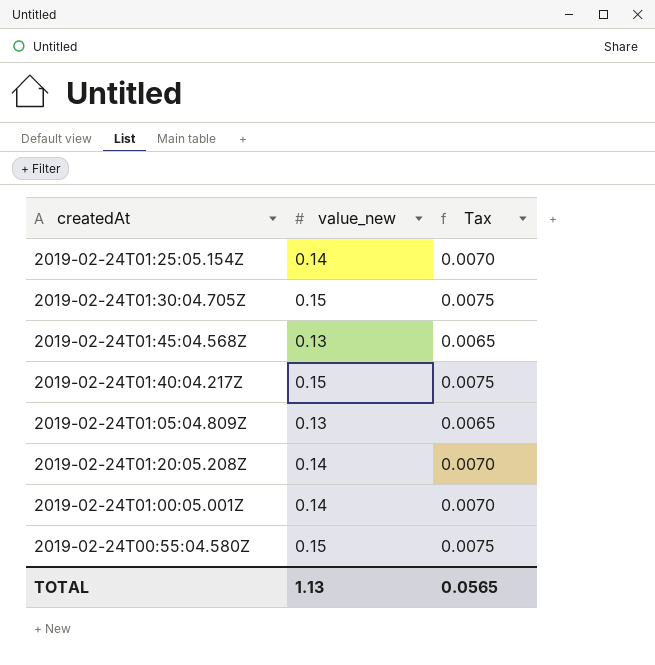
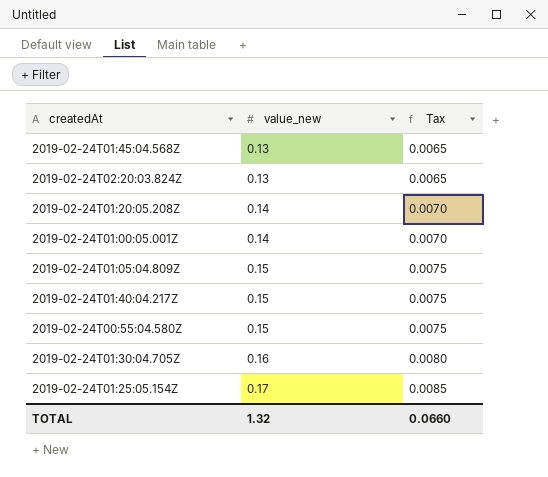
row order: none -> value_new ascending
row 2019-02-24T02:20:03.824Z: none -> 0.13 | 0.0065
2019-02-24T01:05:04.809Z | value_new: 0.13 -> 0.15
2019-02-24T01:05:04.809Z | Tax: 0.0065 -> 0.0075
2019-02-24T01:30:04.705Z | value_new: 0.15 -> 0.16
2019-02-24T01:30:04.705Z | Tax: 0.0075 -> 0.0080
2019-02-24T01:25:05.154Z | value_new: 0.14 -> 0.17
2019-02-24T01:25:05.154Z | Tax: 0.0070 -> 0.0085
TOTAL | value_new: 1.13 -> 1.32
TOTAL | Tax: 0.0565 -> 0.0660

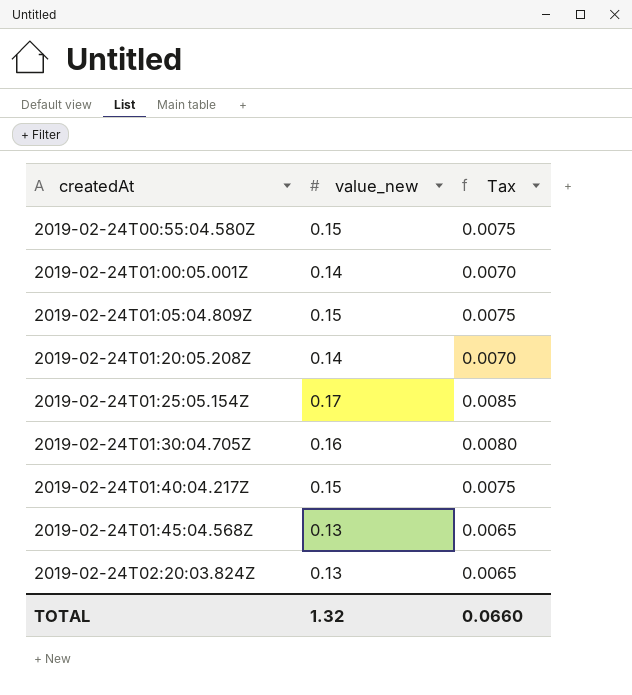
row order: value_new ascending -> createdAt ascending

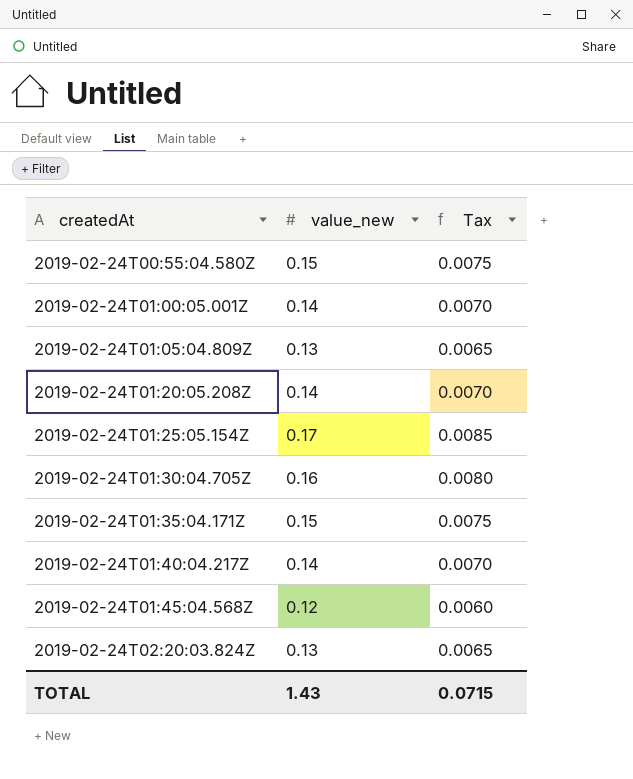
2019-02-24T01:05:04.809Z | value_new: 0.15 -> 0.13
2019-02-24T01:05:04.809Z | Tax: 0.0075 -> 0.0065
row 2019-02-24T01:35:04.171Z: none -> 0.15 | 0.0075
2019-02-24T01:40:04.217Z | value_new: 0.15 -> 0.14
2019-02-24T01:40:04.217Z | Tax: 0.0075 -> 0.0070
2019-02-24T01:45:04.568Z | value_new: 0.13 -> 0.12
2019-02-24T01:45:04.568Z | Tax: 0.0065 -> 0.0060
TOTAL | value_new: 1.32 -> 1.43
TOTAL | Tax: 0.0660 -> 0.0715

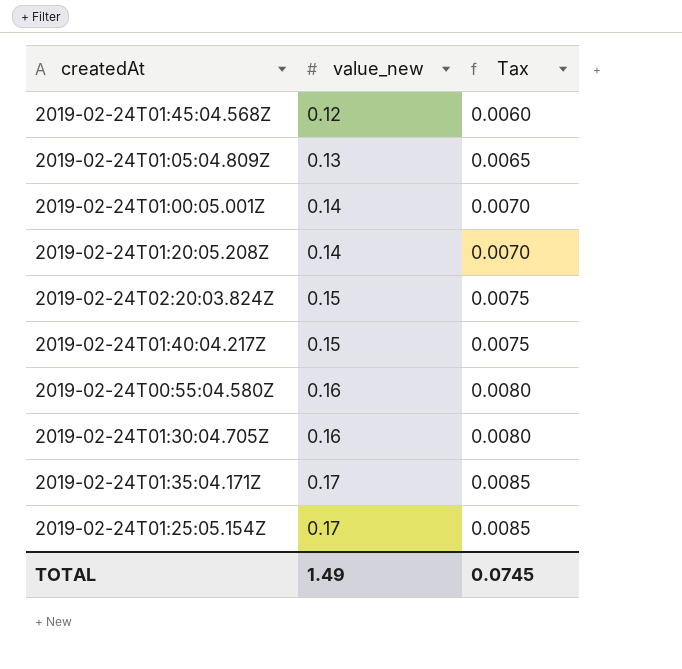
row order: createdAt ascending -> value_new ascending
2019-02-24T02:20:03.824Z | value_new: 0.13 -> 0.15
2019-02-24T02:20:03.824Z | Tax: 0.0065 -> 0.0075
2019-02-24T01:40:04.217Z | value_new: 0.14 -> 0.15
2019-02-24T01:40:04.217Z | Tax: 0.0070 -> 0.0075
2019-02-24T00:55:04.580Z | value_new: 0.15 -> 0.16
2019-02-24T00:55:04.580Z | Tax: 0.0075 -> 0.0080
2019-02-24T01:35:04.171Z | value_new: 0.15 -> 0.17
2019-02-24T01:35:04.171Z | Tax: 0.0075 -> 0.0085
TOTAL | value_new: 1.43 -> 1.49
TOTAL | Tax: 0.0715 -> 0.0745

